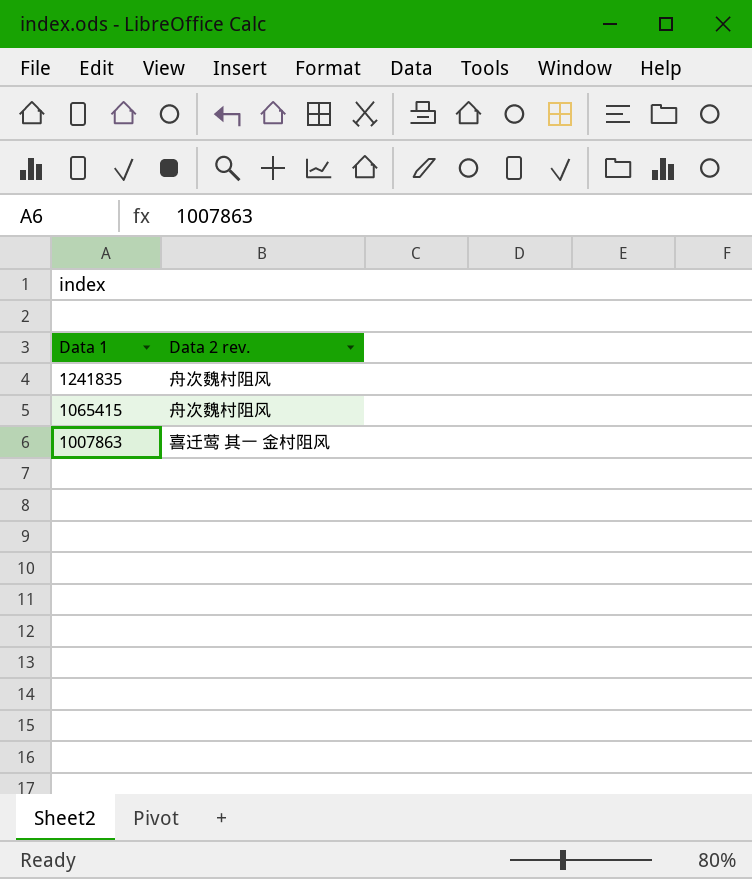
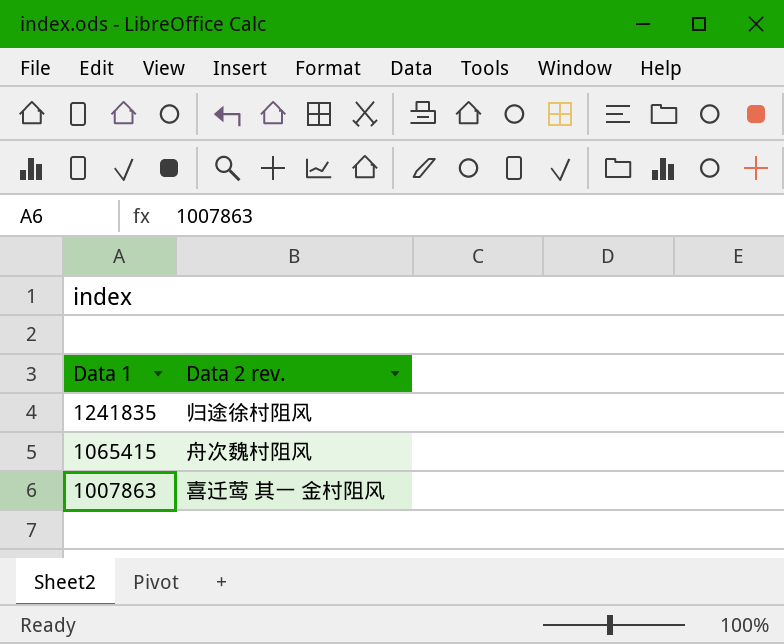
1241835 | Data 2 rev.: 舟次魏村阻风 -> 归途徐村阻风

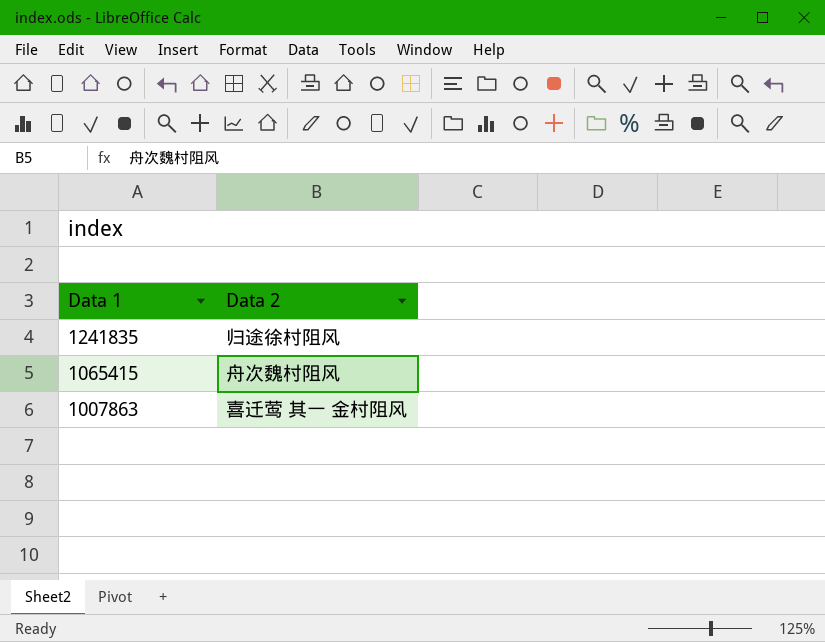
column name: Data 2 rev. -> Data 2

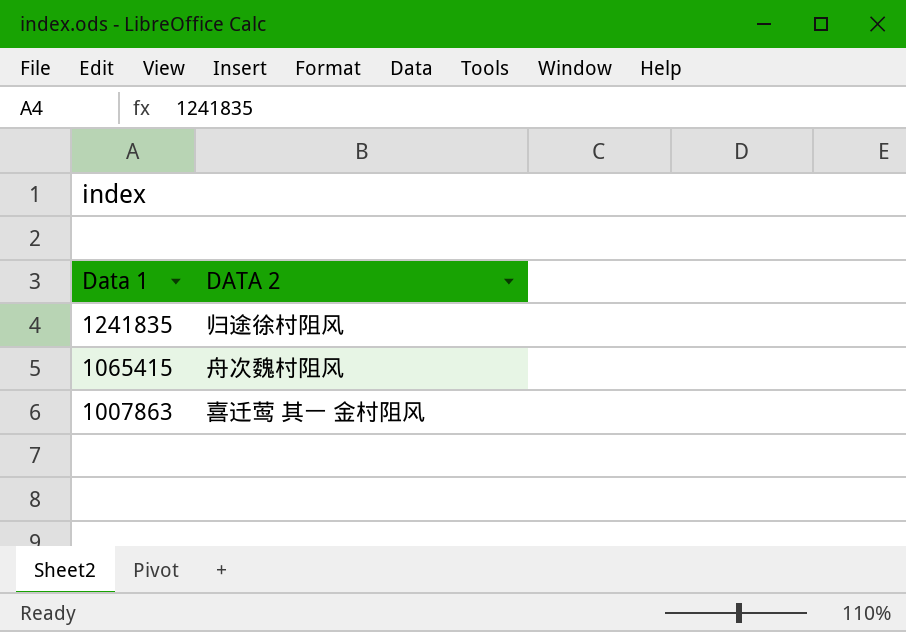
column name: Data 2 -> DATA 2

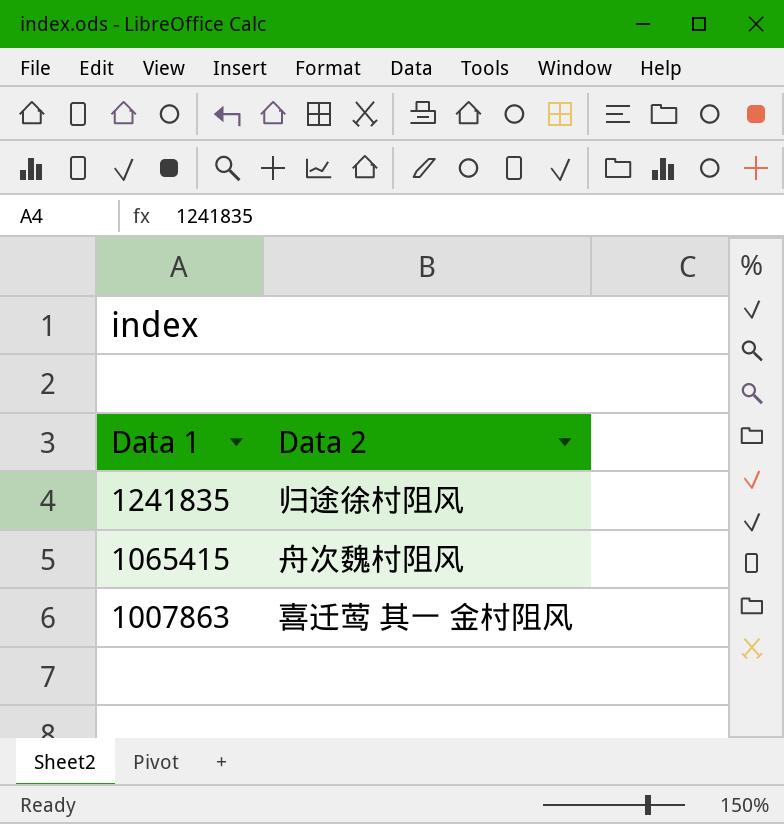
column name: DATA 2 -> Data 2

